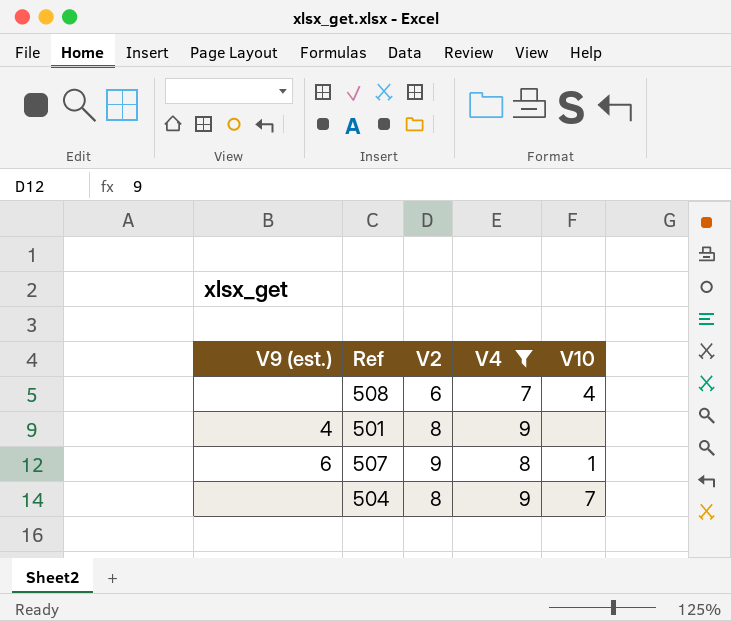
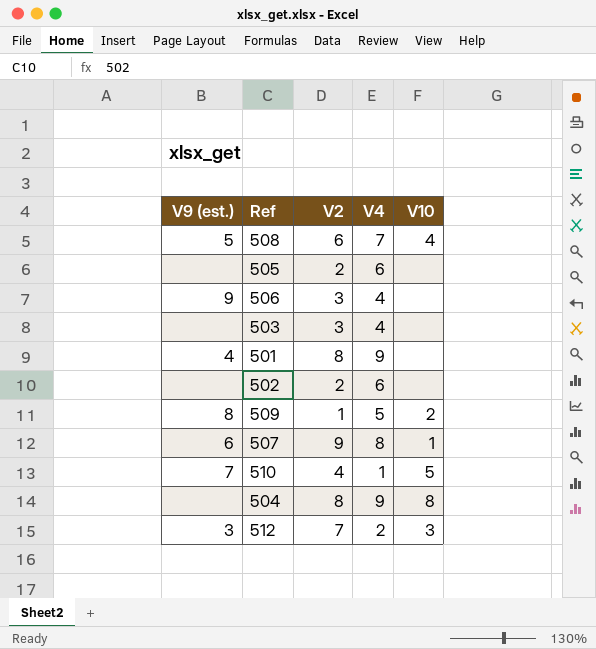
filter: V4 >= 7 -> none
508 | V9 (est.): none -> 5
504 | V10: 7 -> 8

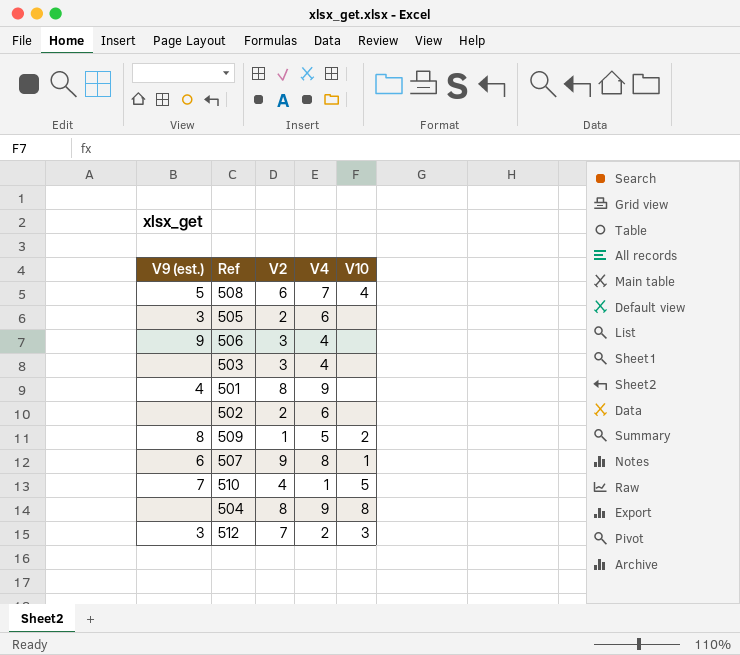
505 | V9 (est.): none -> 3

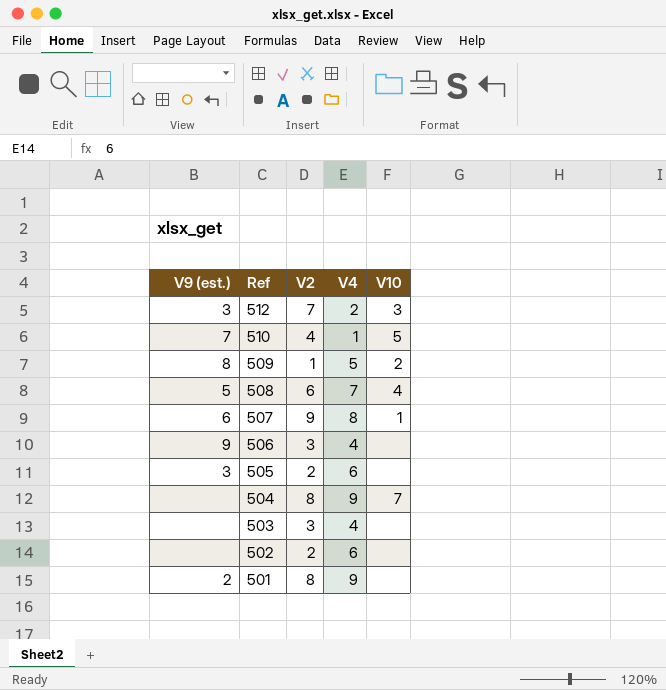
row order: none -> Ref descending
504 | V10: 8 -> 7
501 | V9 (est.): 4 -> 2

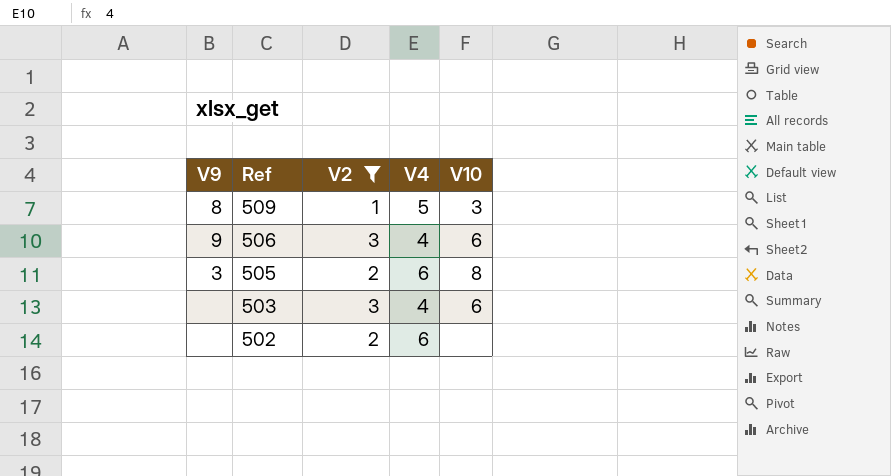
filter: none -> V2 <= 3
column name: V9 (est.) -> V9
509 | V10: 2 -> 3
506 | V10: none -> 6
505 | V10: none -> 8
503 | V10: none -> 6

